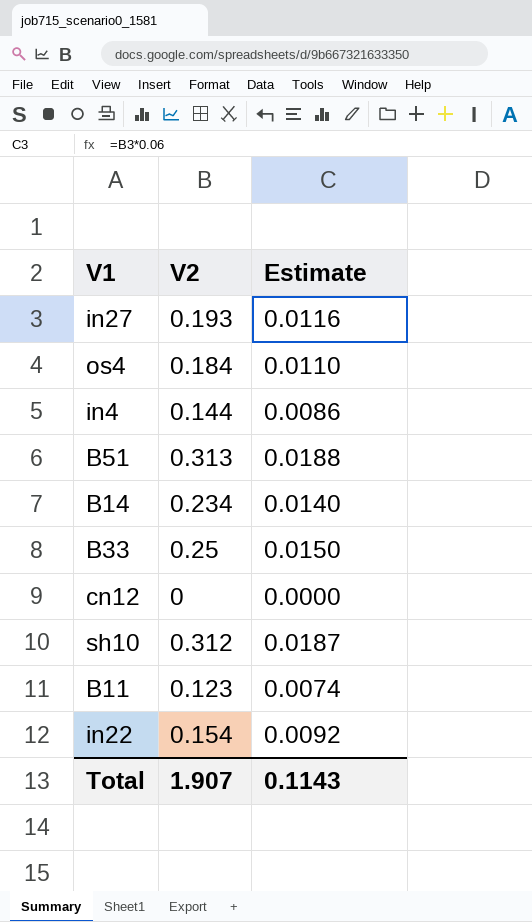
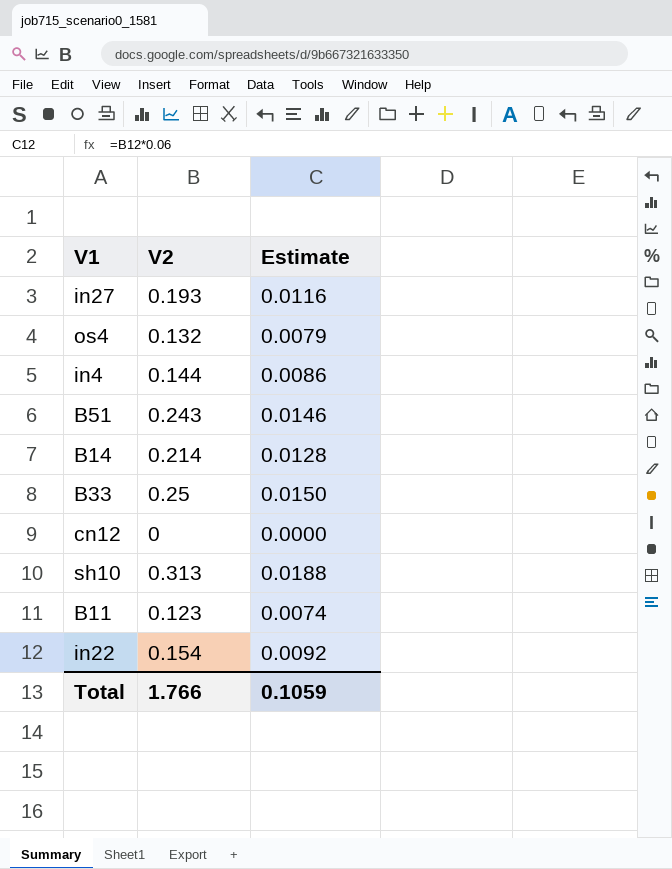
os4 | V2: 0.184 -> 0.132
os4 | Estimate: 0.0110 -> 0.0079
B51 | V2: 0.313 -> 0.243
B51 | Estimate: 0.0188 -> 0.0146
B14 | V2: 0.234 -> 0.214
B14 | Estimate: 0.0140 -> 0.0128
sh10 | V2: 0.312 -> 0.313
sh10 | Estimate: 0.0187 -> 0.0188
Total | V2: 1.907 -> 1.766
Total | Estimate: 0.1143 -> 0.1059

